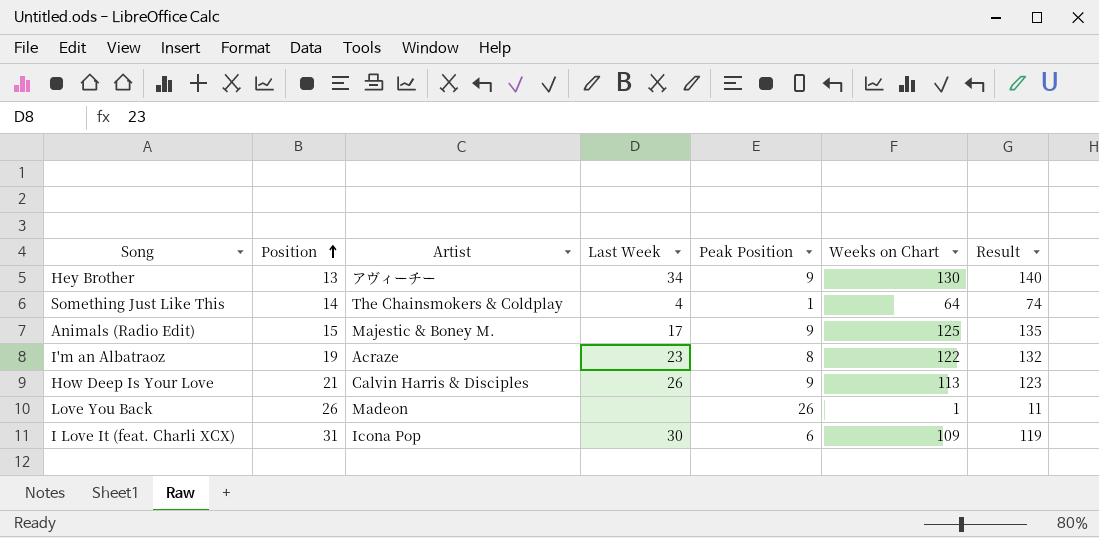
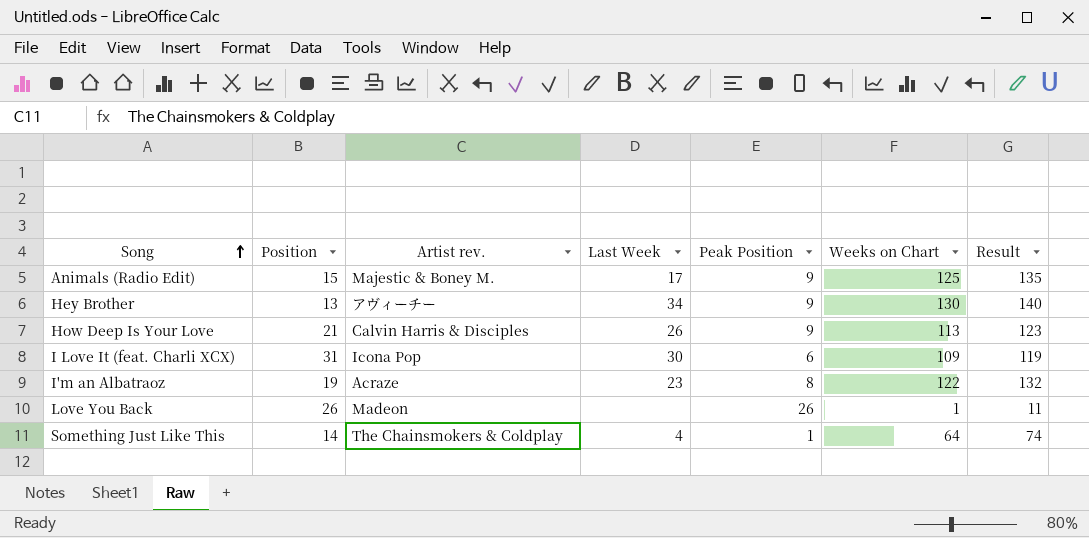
row order: Position ascending -> Song ascending
column name: Artist -> Artist rev.

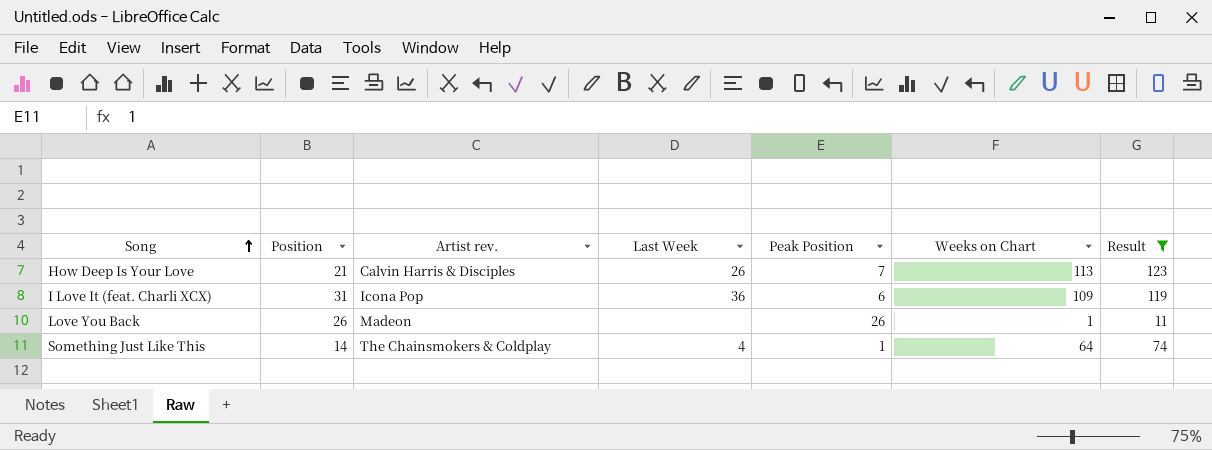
filter: none -> Result <= 123
How Deep Is Your Love | Peak Position: 9 -> 7
I Love It (feat. Charli XCX) | Last Week: 30 -> 36

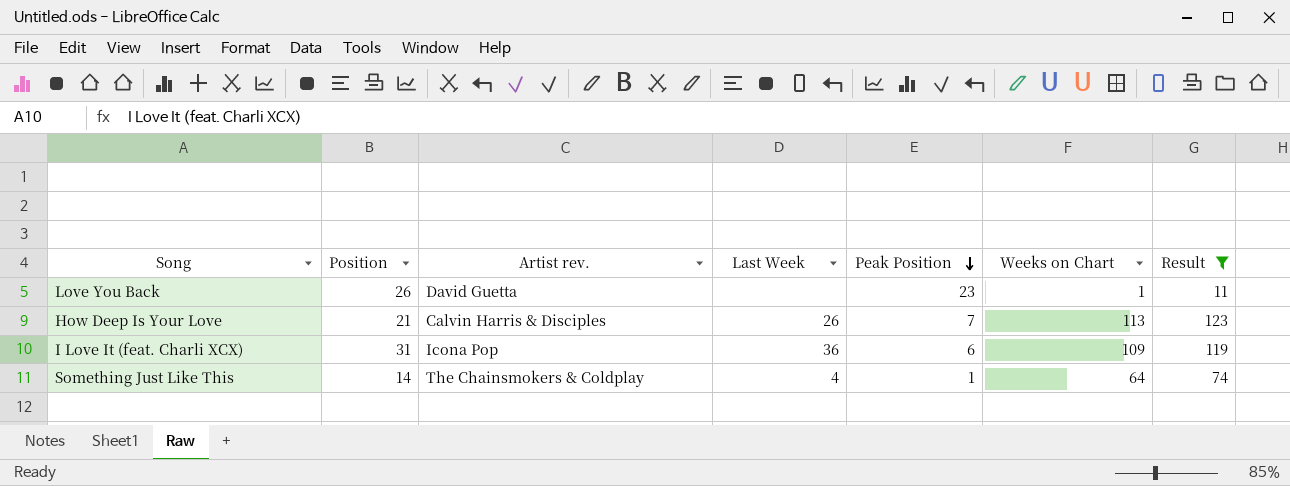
row order: Song ascending -> Peak Position descending
Love You Back | Artist rev.: Madeon -> David Guetta
Love You Back | Peak Position: 26 -> 23

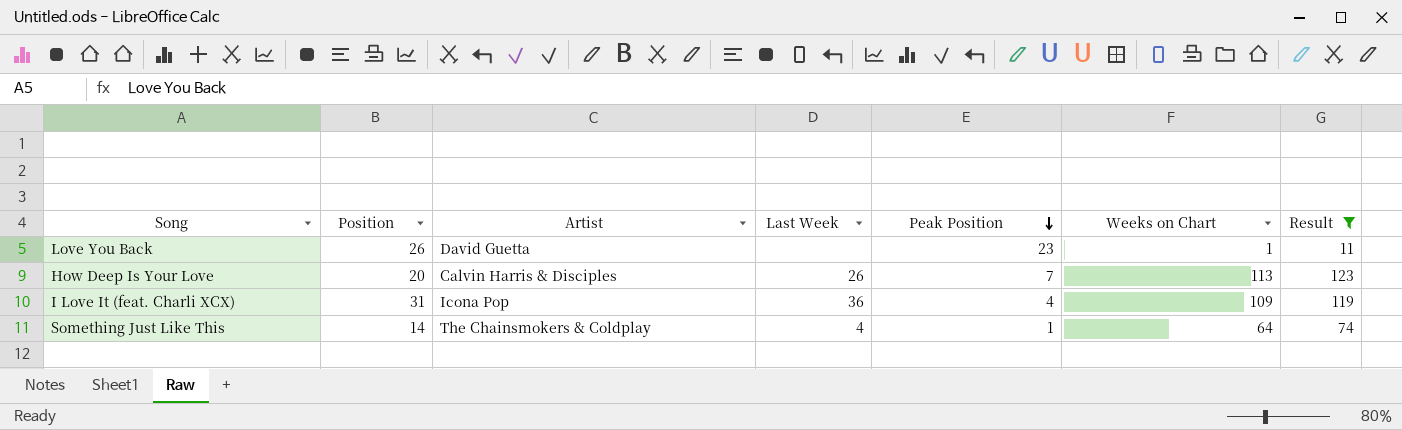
column name: Artist rev. -> Artist
How Deep Is Your Love | Position: 21 -> 20
I Love It (feat. Charli XCX) | Peak Position: 6 -> 4

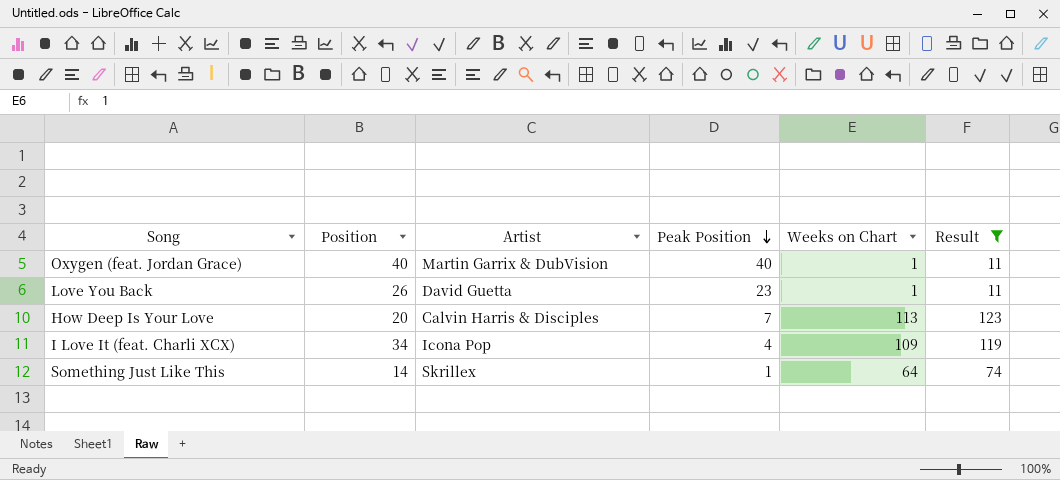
column Last Week | position: 4 -> none
row Oxygen (feat. Jordan Grace): none -> 40 | Martin Garrix & DubVision | 40 | 1 | 11
I Love It (feat. Charli XCX) | Position: 31 -> 34
Something Just Like This | Artist: The Chainsmokers & Coldplay -> Skrillex

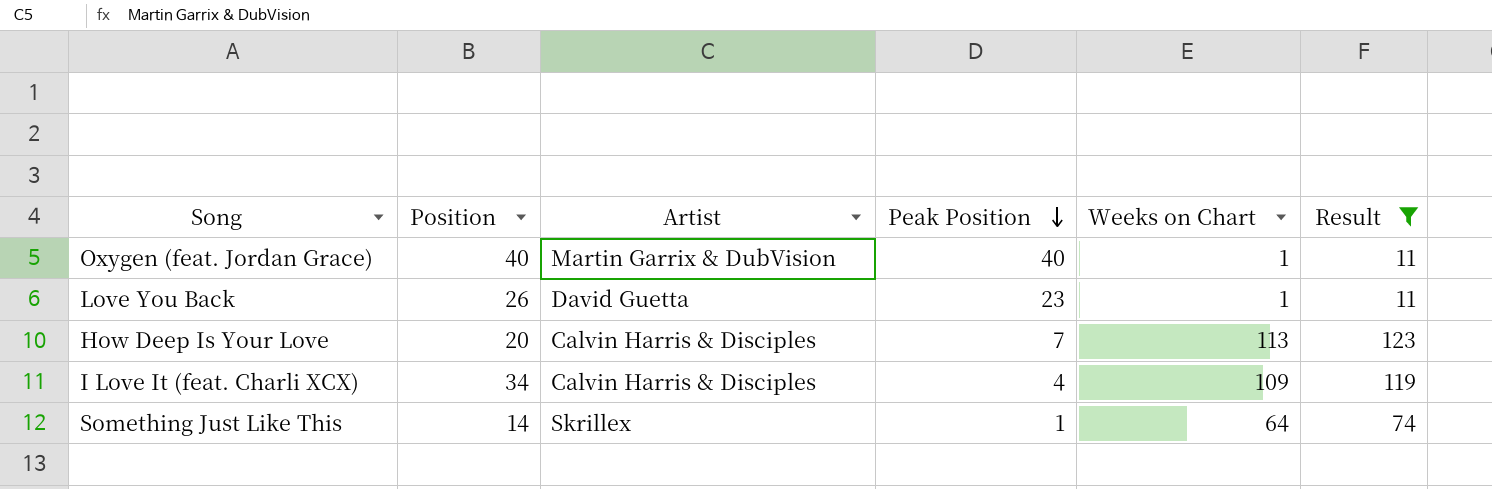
I Love It (feat. Charli XCX) | Artist: Icona Pop -> Calvin Harris & Disciples

